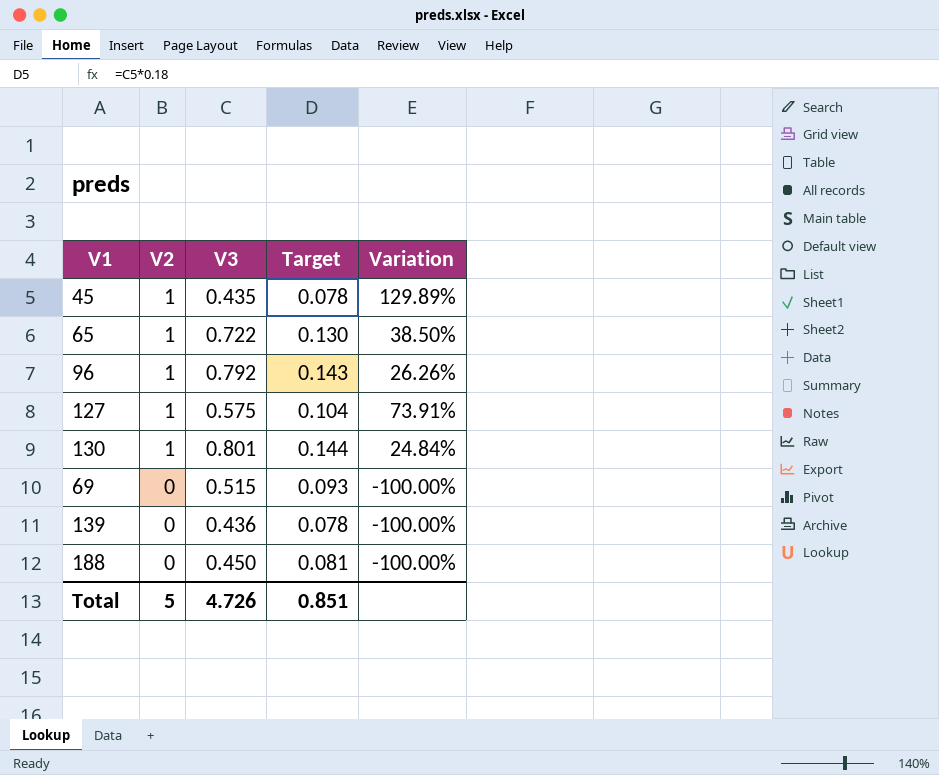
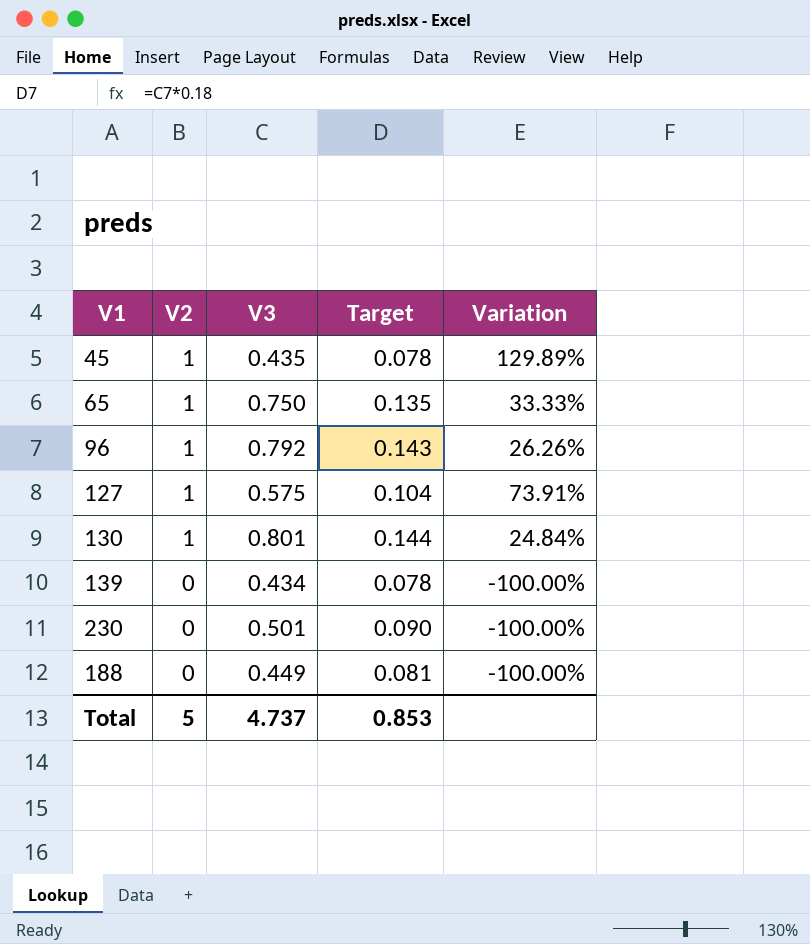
row 69: 0 | 0.515 | 0.093 | -100.00% -> none
65 | V3: 0.722 -> 0.750
65 | Target: 0.130 -> 0.135
65 | Variation: 38.50% -> 33.33%
139 | V3: 0.436 -> 0.434
row 230: none -> 0 | 0.501 | 0.090 | -100.00%
188 | V3: 0.450 -> 0.449
Total | V3: 4.726 -> 4.737
Total | Target: 0.851 -> 0.853

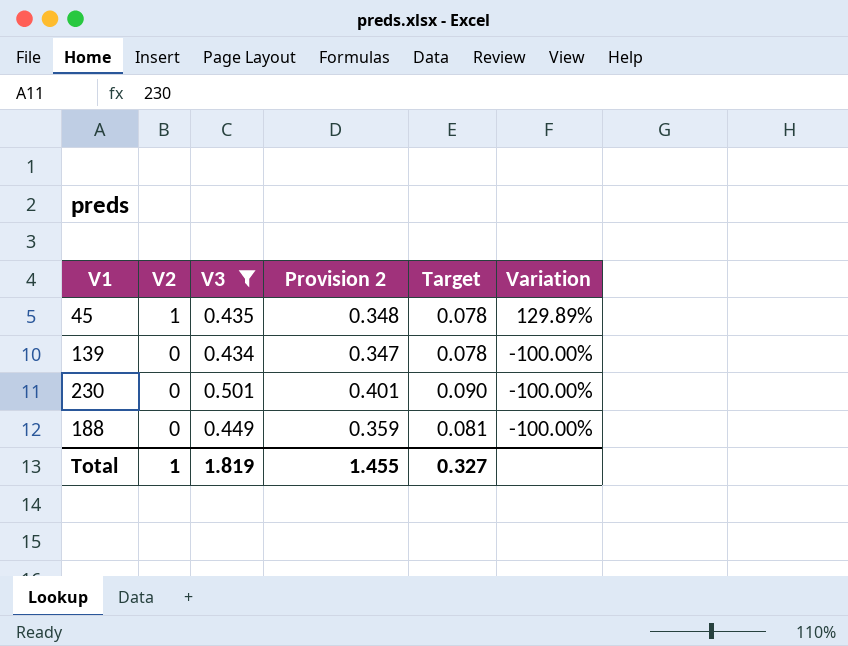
filter: none -> V3 <= 0.501
column Provision 2 | formula: none -> [V3] * 0.8
Total | V2: 5 -> 1
Total | V3: 4.737 -> 1.819
Total | Target: 0.853 -> 0.327

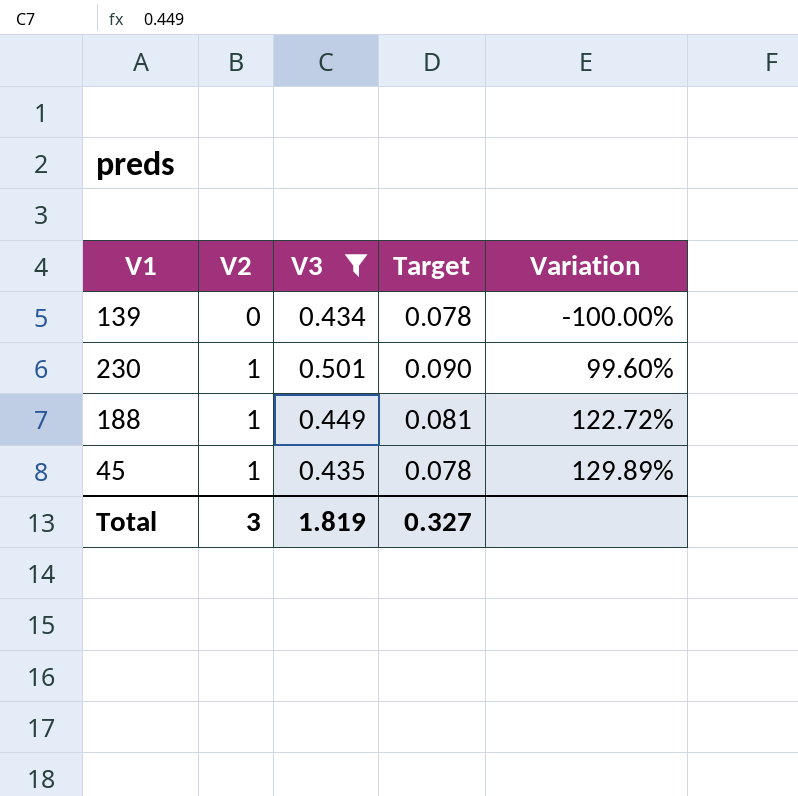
row order: V2 descending -> V2 ascending
column Provision 2 | formula: [V3] * 0.8 -> none
230 | V2: 0 -> 1
230 | Variation: -100.00% -> 99.60%
188 | V2: 0 -> 1
188 | Variation: -100.00% -> 122.72%
Total | V2: 1 -> 3

